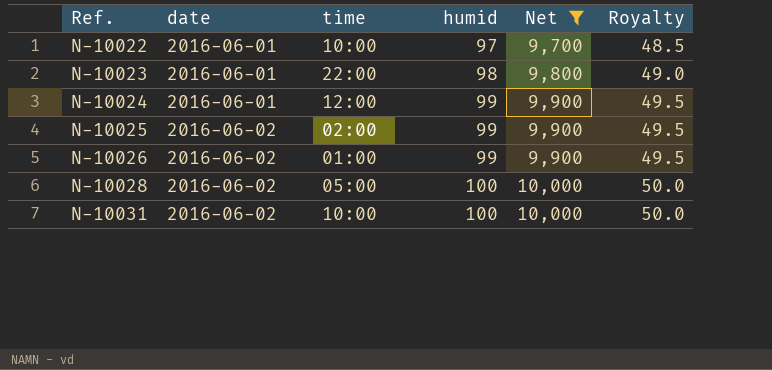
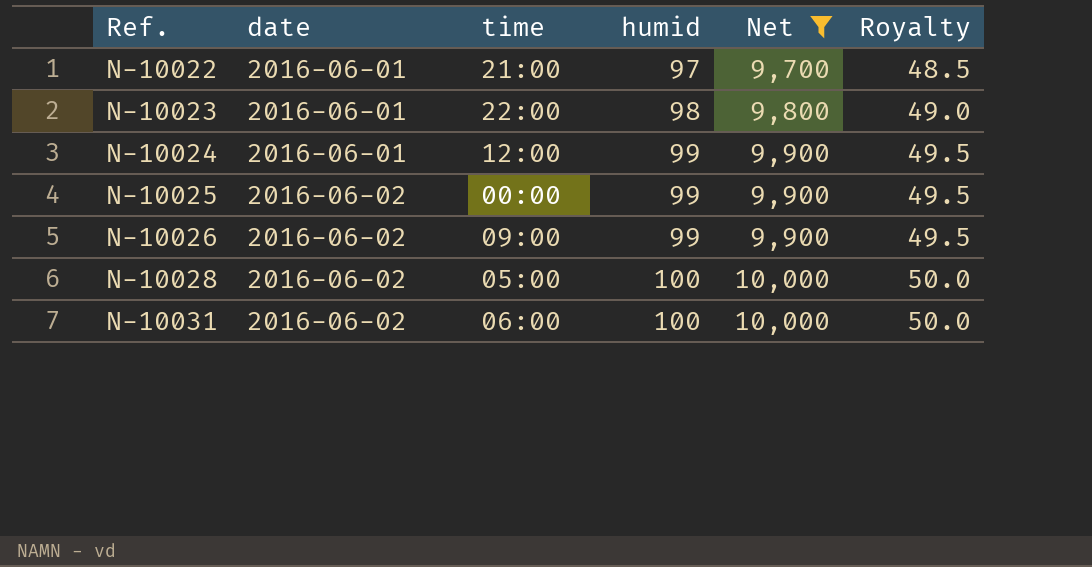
N-10022 | time: 10:00 -> 21:00
N-10025 | time: 02:00 -> 00:00
N-10026 | time: 01:00 -> 09:00
N-10031 | time: 10:00 -> 06:00

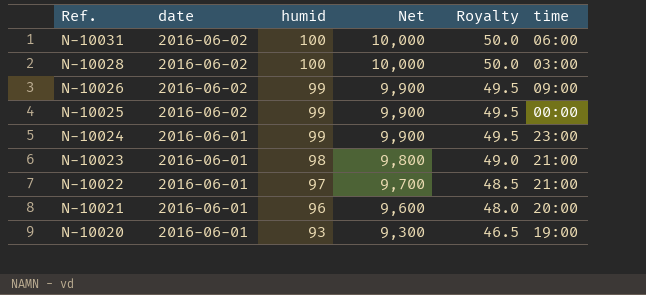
filter: Net >= 9,700 -> none
row order: Ref. ascending -> Ref. descending
column time | position: 3 -> 6
N-10028 | time: 05:00 -> 03:00
N-10024 | time: 12:00 -> 23:00
N-10023 | time: 22:00 -> 21:00

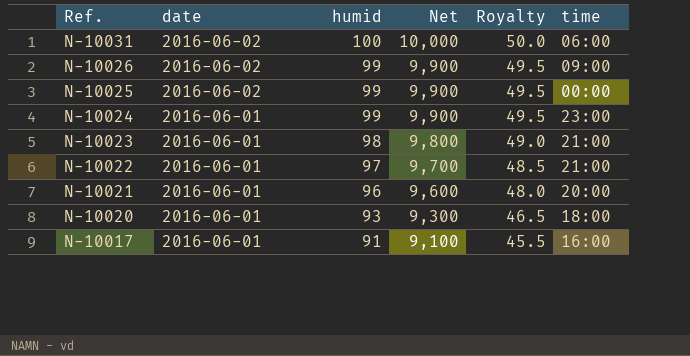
row N-10028: 2016-06-02 | 100 | 10,000 | 50.0 | 03:00 -> none
N-10020 | time: 19:00 -> 18:00
row N-10017: none -> 2016-06-01 | 91 | 9,100 | 45.5 | 16:00

